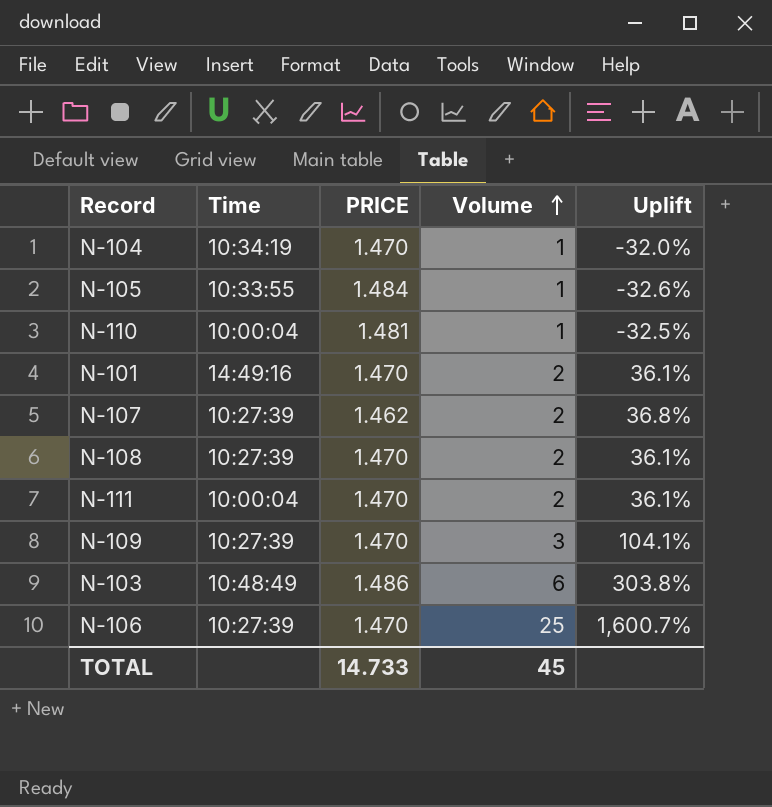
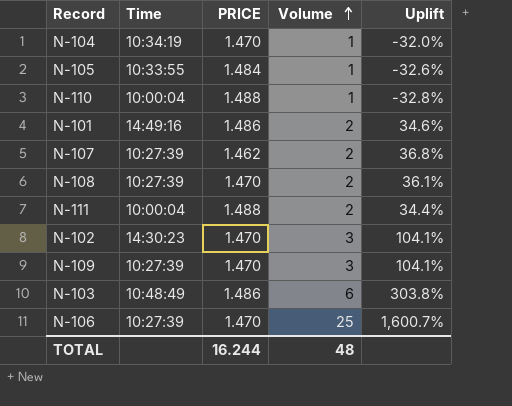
N-110 | PRICE: 1.481 -> 1.488
N-110 | Uplift: -32.5% -> -32.8%
N-101 | PRICE: 1.470 -> 1.486
N-101 | Uplift: 36.1% -> 34.6%
N-111 | PRICE: 1.470 -> 1.488
N-111 | Uplift: 36.1% -> 34.4%
row N-102: none -> 14:30:23 | 1.470 | 3 | 104.1%
TOTAL | PRICE: 14.733 -> 16.244
TOTAL | Volume: 45 -> 48

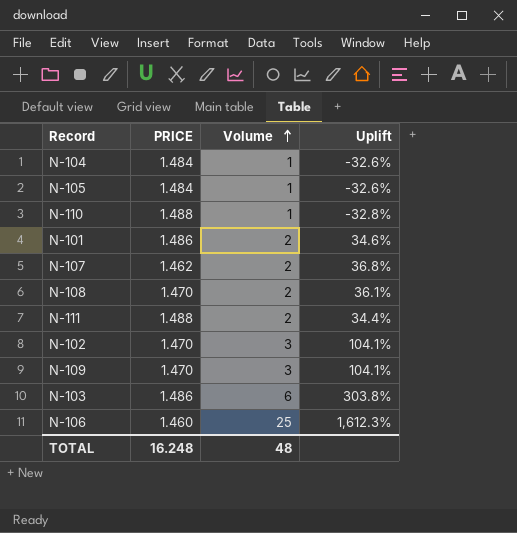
column Time | position: 2 -> none
N-104 | PRICE: 1.470 -> 1.484
N-104 | Uplift: -32.0% -> -32.6%
N-106 | PRICE: 1.470 -> 1.460
N-106 | Uplift: 1,600.7% -> 1,612.3%
TOTAL | PRICE: 16.244 -> 16.248

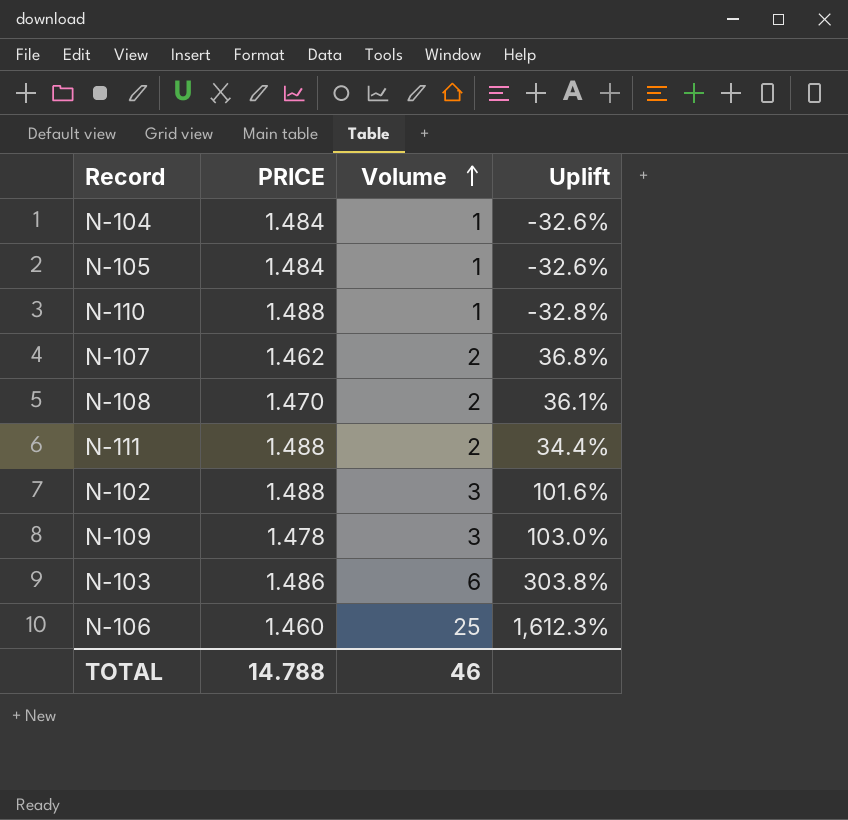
row N-101: 1.486 | 2 | 34.6% -> none
N-102 | PRICE: 1.470 -> 1.488
N-102 | Uplift: 104.1% -> 101.6%
N-109 | PRICE: 1.470 -> 1.478
N-109 | Uplift: 104.1% -> 103.0%
TOTAL | PRICE: 16.248 -> 14.788
TOTAL | Volume: 48 -> 46

